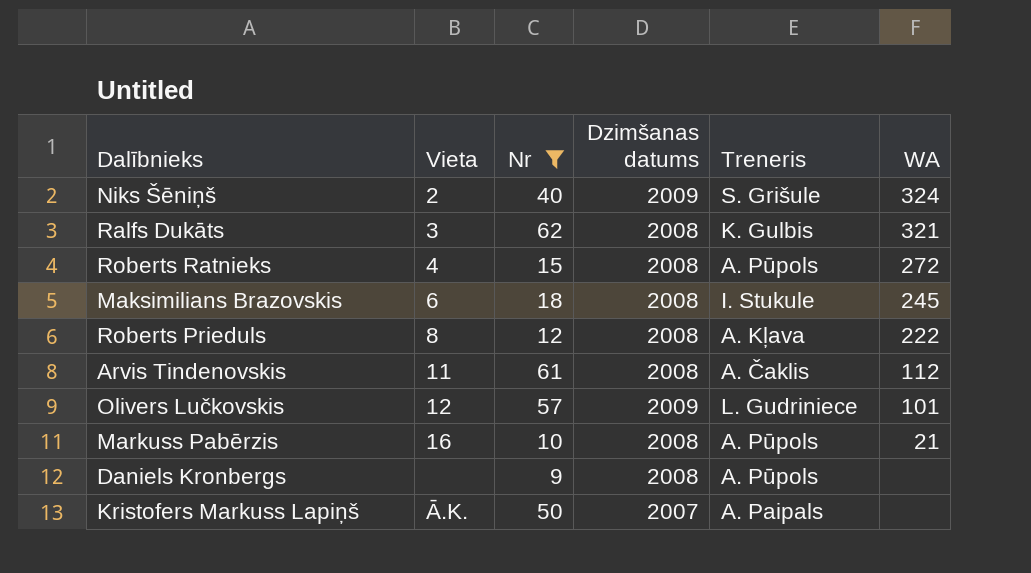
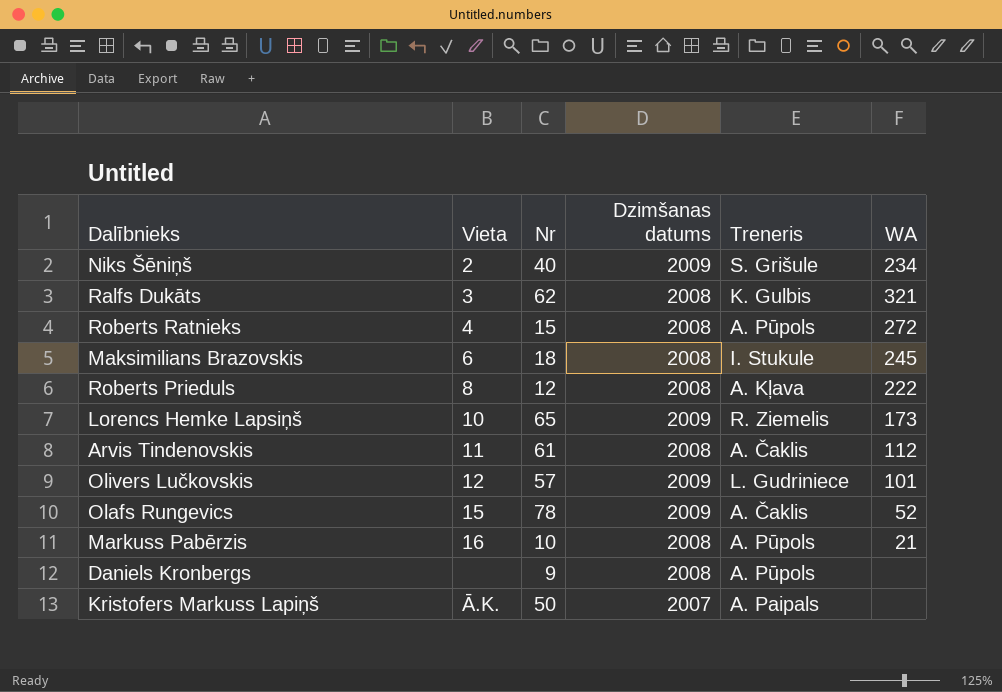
filter: Nr <= 62 -> none
Niks Šēniņš | WA: 324 -> 234

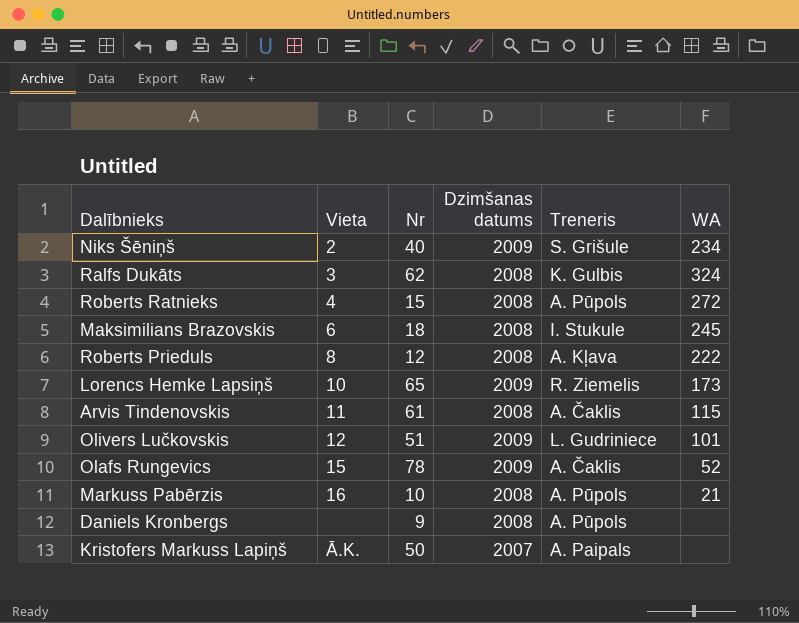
Ralfs Dukāts | WA: 321 -> 324
Arvis Tindenovskis | WA: 112 -> 115
Olivers Lučkovskis | Nr: 57 -> 51

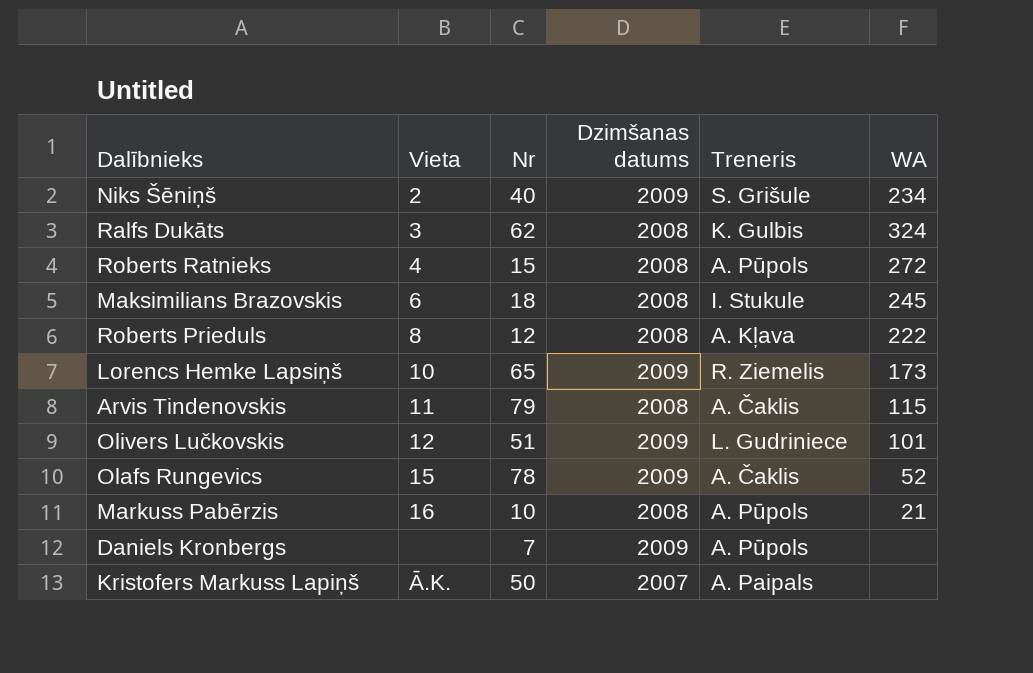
Arvis Tindenovskis | Nr: 61 -> 79
Daniels Kronbergs | Nr: 9 -> 7
Daniels Kronbergs | Dzimšanas datums: 2008 -> 2009

